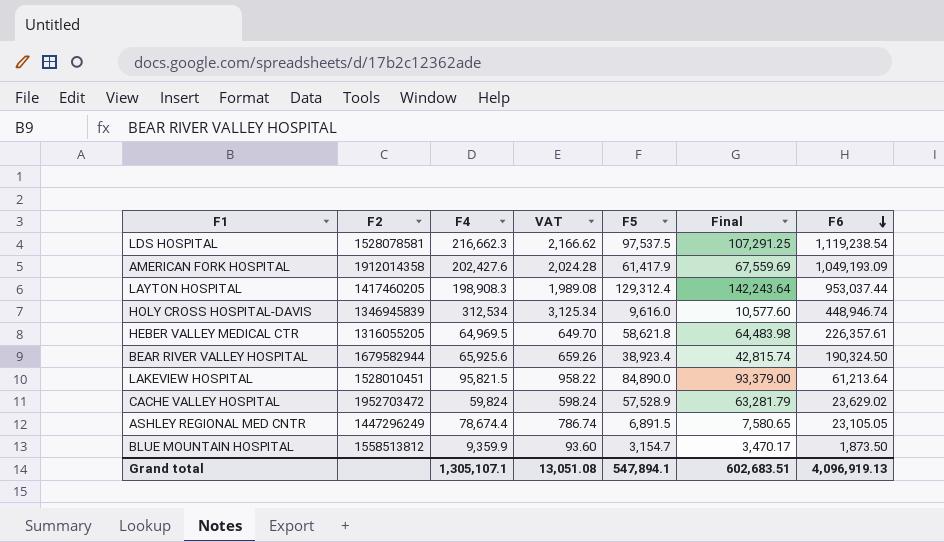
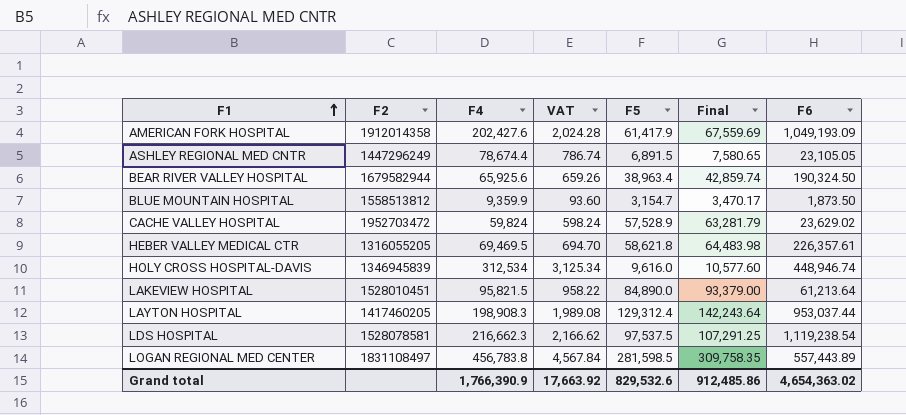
row order: F6 descending -> F1 ascending
BEAR RIVER VALLEY HOSPITAL | F5: 38,923.4 -> 38,963.4
BEAR RIVER VALLEY HOSPITAL | Final: 42,815.74 -> 42,859.74
HEBER VALLEY MEDICAL CTR | F4: 64,969.5 -> 69,469.5
HEBER VALLEY MEDICAL CTR | VAT: 649.70 -> 694.70
row LOGAN REGIONAL MED CENTER: none -> 1831108497 | 456,783.8 | 4,567.84 | 281,598.5 | 309,758.35 | 557,443.89
Grand total | F4: 1,305,107.1 -> 1,766,390.9
Grand total | VAT: 13,051.08 -> 17,663.92
Grand total | F5: 547,894.1 -> 829,532.6
Grand total | Final: 602,683.51 -> 912,485.86
Grand total | F6: 4,096,919.13 -> 4,654,363.02

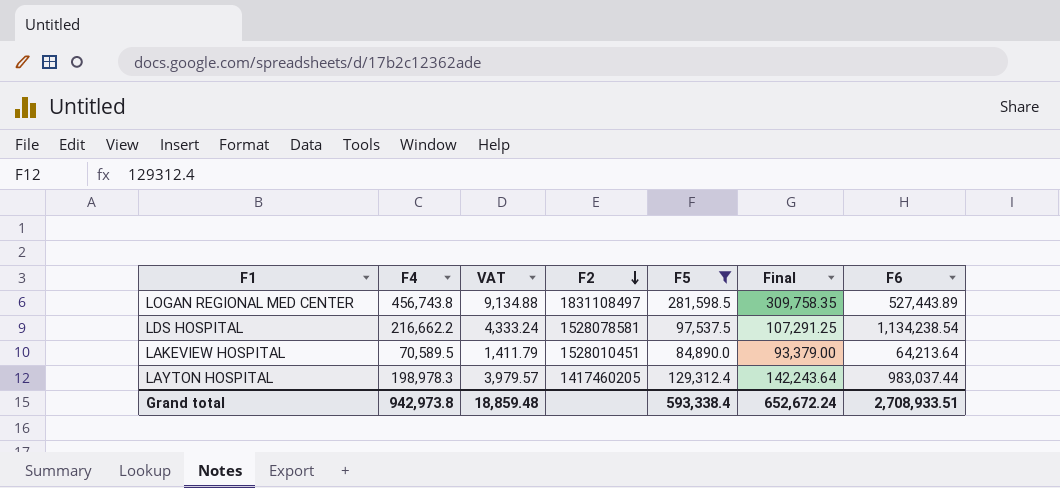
filter: none -> F5 >= 84,890.0
row order: F1 ascending -> F2 descending
column VAT | formula: [F4] * 0.01 -> [F4] * 0.02
column F2 | position: 2 -> 4
LOGAN REGIONAL MED CENTER | F4: 456,783.8 -> 456,743.8
LOGAN REGIONAL MED CENTER | F6: 557,443.89 -> 527,443.89
LDS HOSPITAL | F4: 216,662.3 -> 216,662.2
LDS HOSPITAL | F6: 1,119,238.54 -> 1,134,238.54
LAKEVIEW HOSPITAL | F4: 95,821.5 -> 70,589.5
LAKEVIEW HOSPITAL | F6: 61,213.64 -> 64,213.64
LAYTON HOSPITAL | F4: 198,908.3 -> 198,978.3
LAYTON HOSPITAL | F6: 953,037.44 -> 983,037.44
Grand total | F4: 1,766,390.9 -> 942,973.8
Grand total | VAT: 17,663.92 -> 18,859.48
Grand total | F5: 829,532.6 -> 593,338.4
Grand total | Final: 912,485.86 -> 652,672.24
Grand total | F6: 4,654,363.02 -> 2,708,933.51

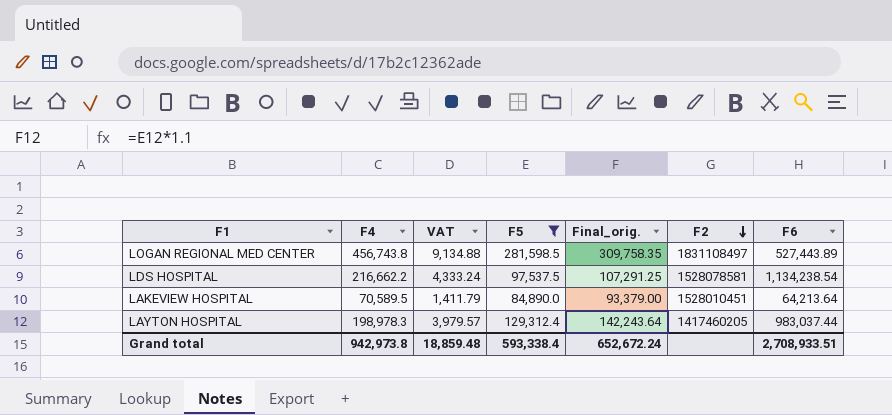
column name: Final -> Final_orig.
column F2 | position: 4 -> 6

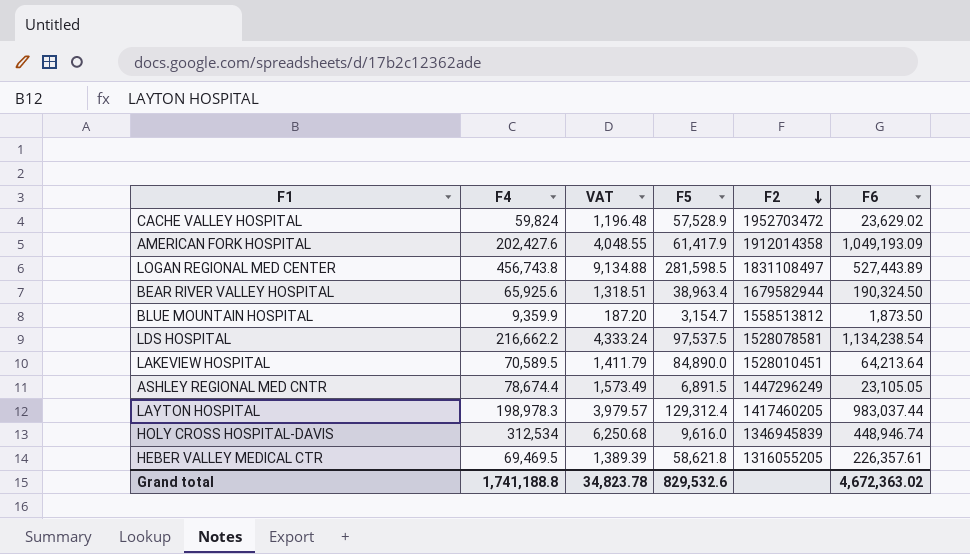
filter: F5 >= 84,890.0 -> none
column Final_orig. | formula: [F5] * 1.1 -> none
Grand total | F4: 942,973.8 -> 1,741,188.8
Grand total | VAT: 18,859.48 -> 34,823.78
Grand total | F5: 593,338.4 -> 829,532.6
Grand total | F6: 2,708,933.51 -> 4,672,363.02

